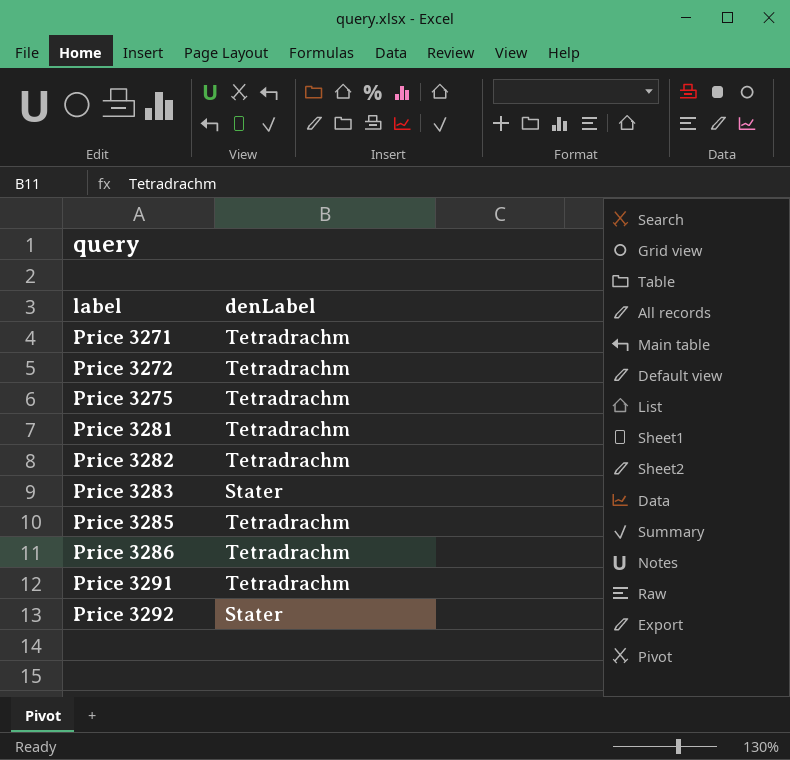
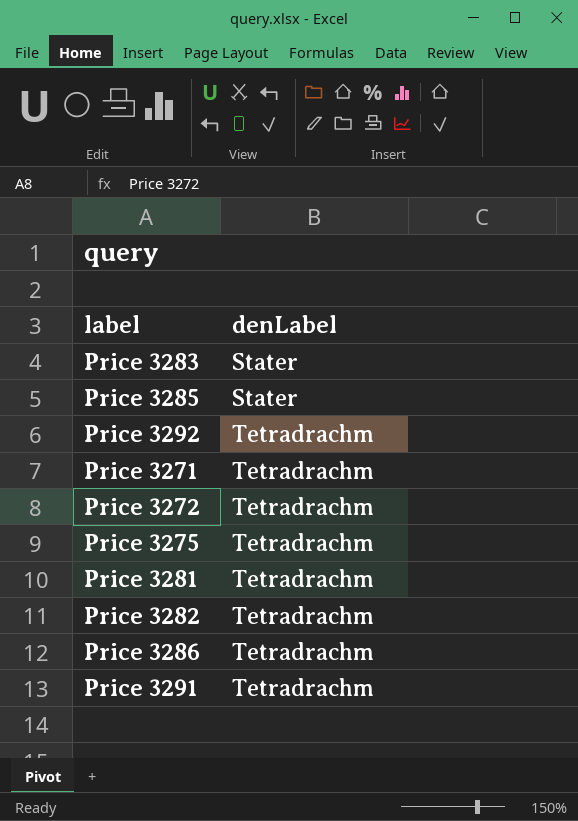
row order: label ascending -> denLabel ascending
Price 3285 | denLabel: Tetradrachm -> Stater
Price 3292 | denLabel: Stater -> Tetradrachm

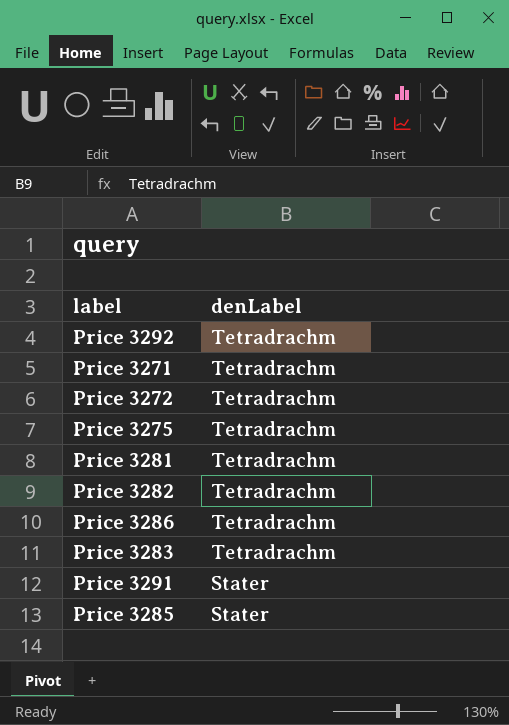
row order: denLabel ascending -> denLabel descending
Price 3283 | denLabel: Stater -> Tetradrachm
Price 3291 | denLabel: Tetradrachm -> Stater

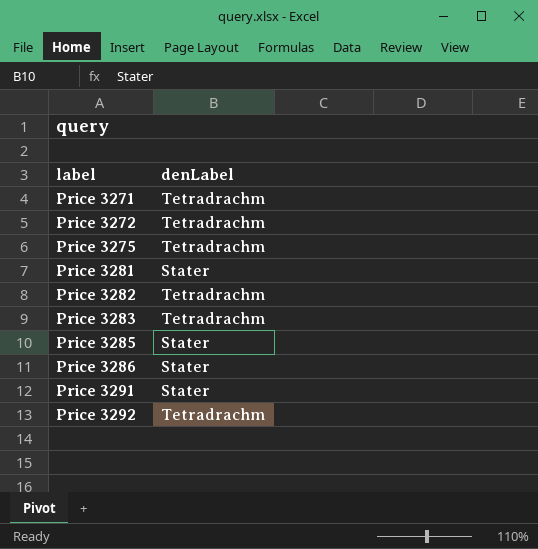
row order: denLabel descending -> label ascending
Price 3281 | denLabel: Tetradrachm -> Stater
Price 3286 | denLabel: Tetradrachm -> Stater

